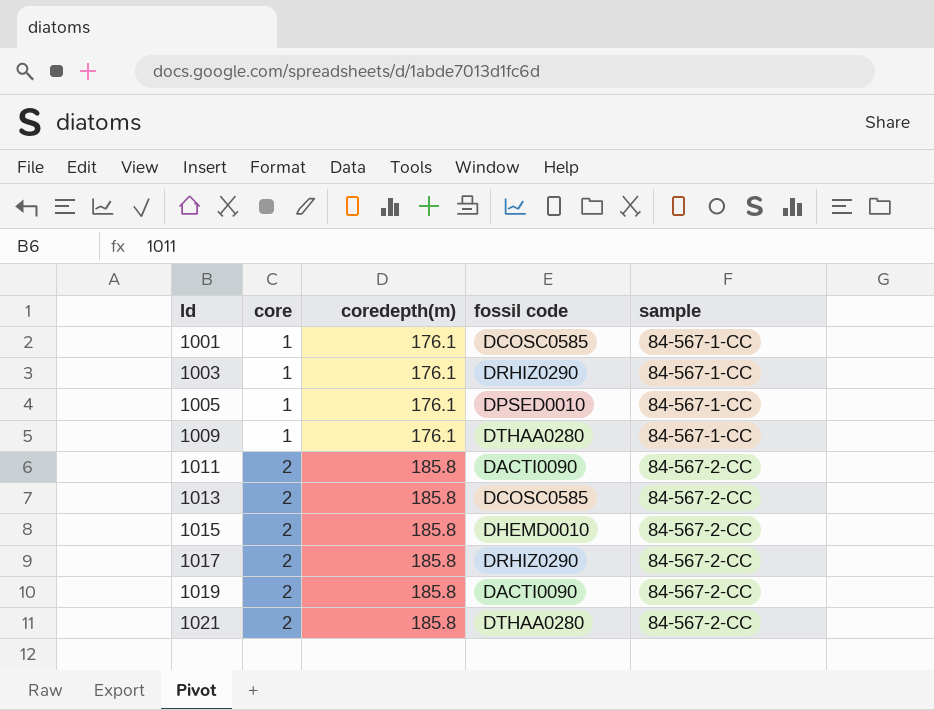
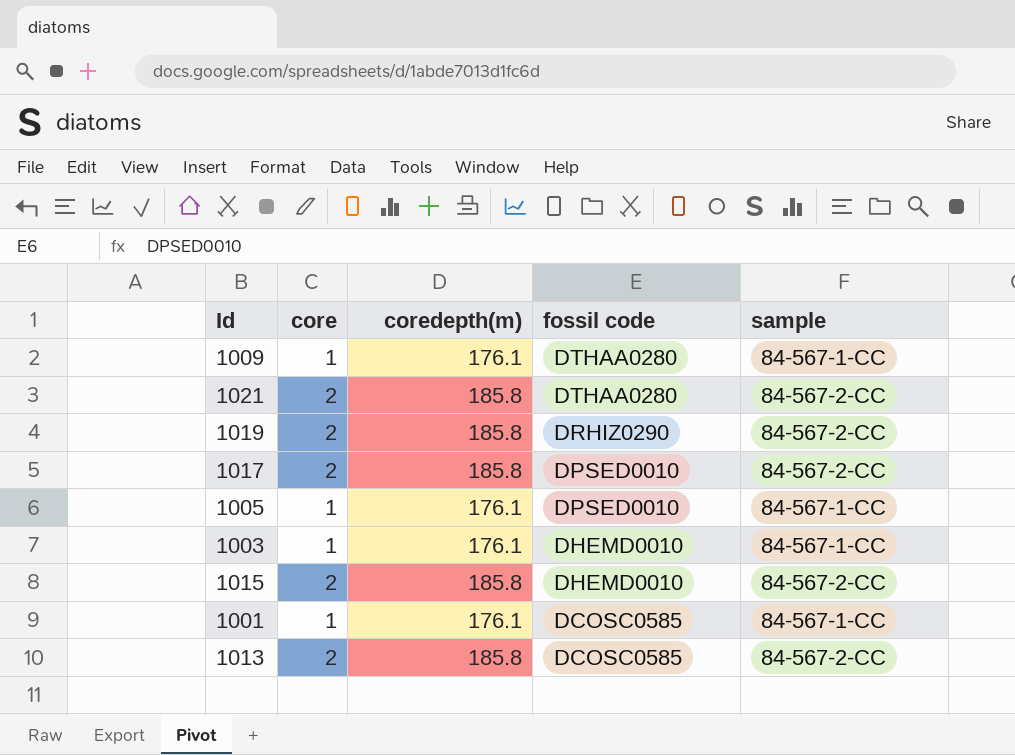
row order: Id ascending -> fossil code descending
row 1011: 2 | 185.8 | DACTI0090 | 84-567-2-CC -> none
1019 | fossil code: DACTI0090 -> DRHIZ0290
1017 | fossil code: DRHIZ0290 -> DPSED0010
1003 | fossil code: DRHIZ0290 -> DHEMD0010

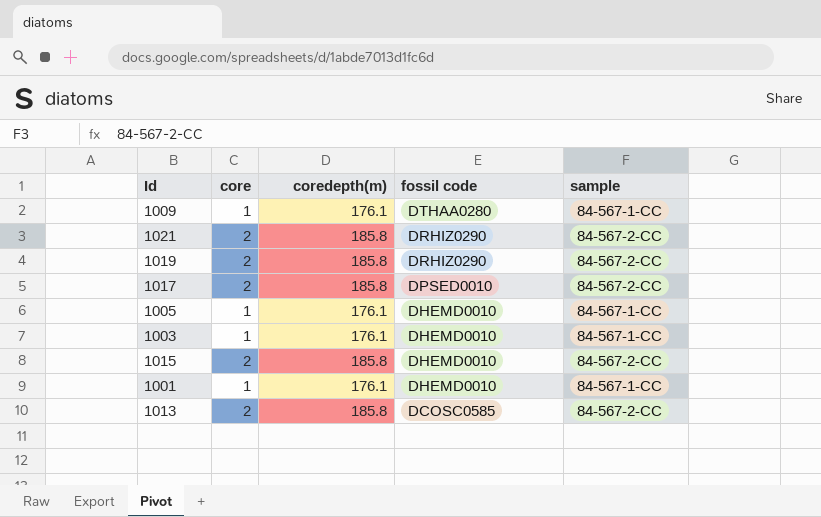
1021 | fossil code: DTHAA0280 -> DRHIZ0290
1005 | fossil code: DPSED0010 -> DHEMD0010
1001 | fossil code: DCOSC0585 -> DHEMD0010

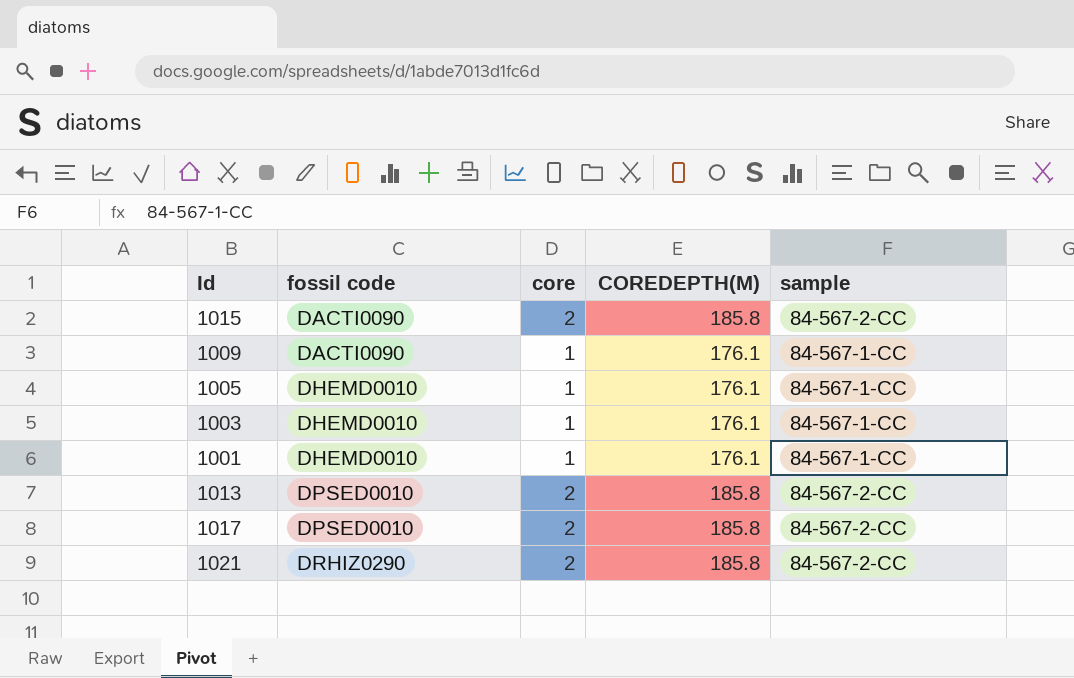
row order: fossil code descending -> fossil code ascending
column fossil code | position: 4 -> 2
column name: coredepth(m) -> COREDEPTH(M)
row 1019: 2 | 185.8 | DRHIZ0290 | 84-567-2-CC -> none
1015 | fossil code: DHEMD0010 -> DACTI0090
1009 | fossil code: DTHAA0280 -> DACTI0090
1013 | fossil code: DCOSC0585 -> DPSED0010

